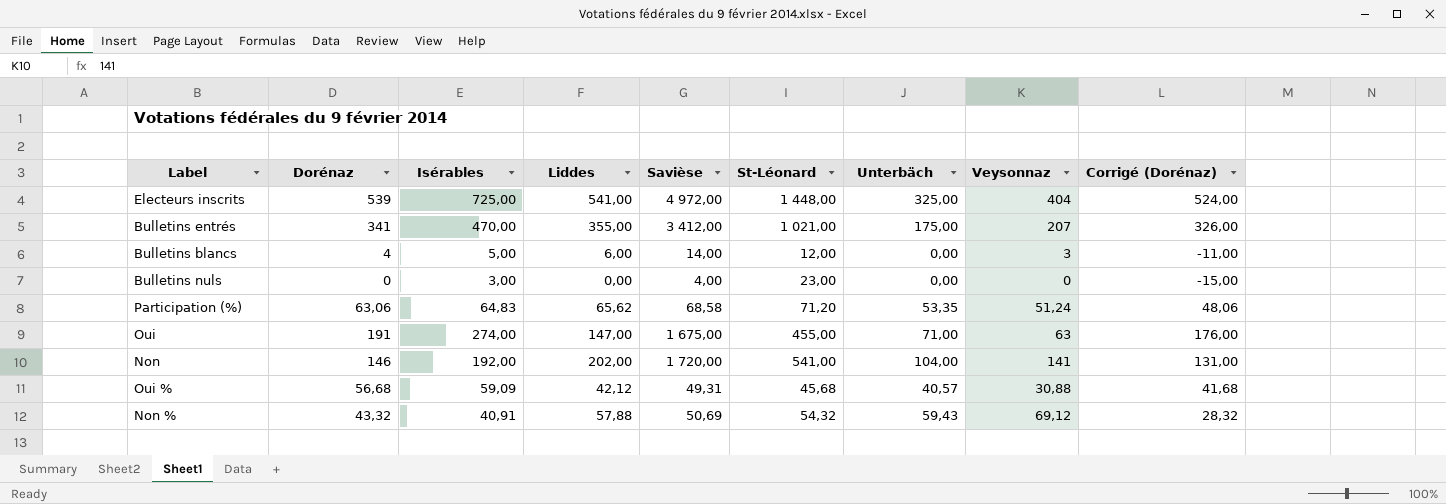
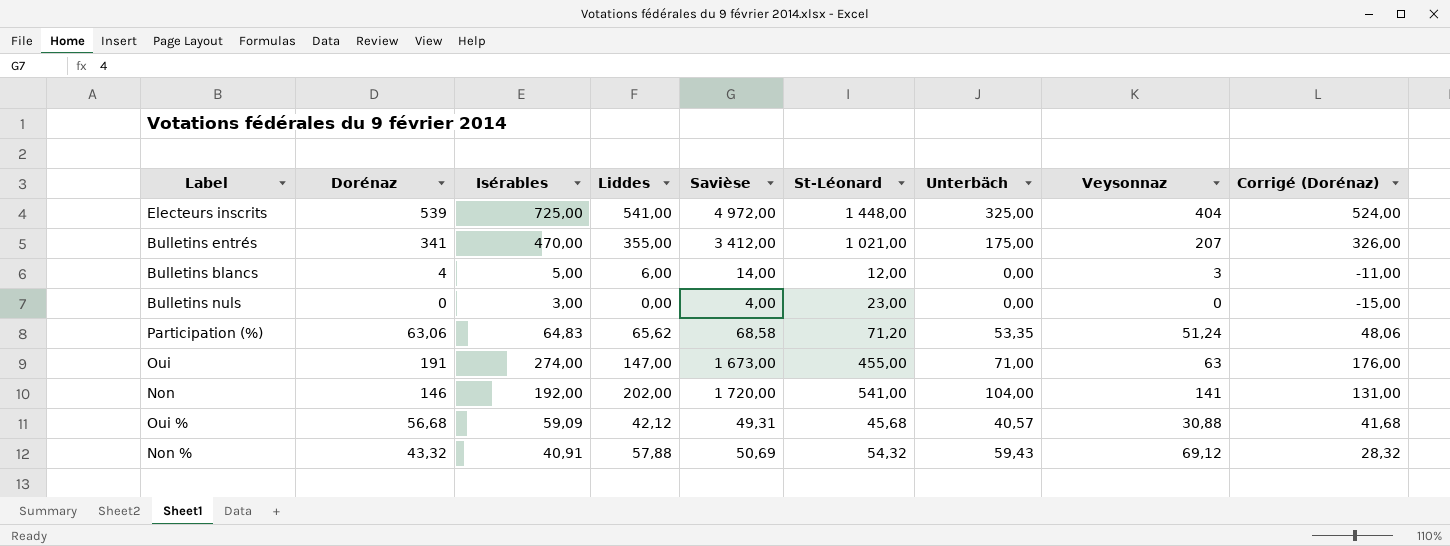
Oui | Savièse: 1 675,00 -> 1 673,00

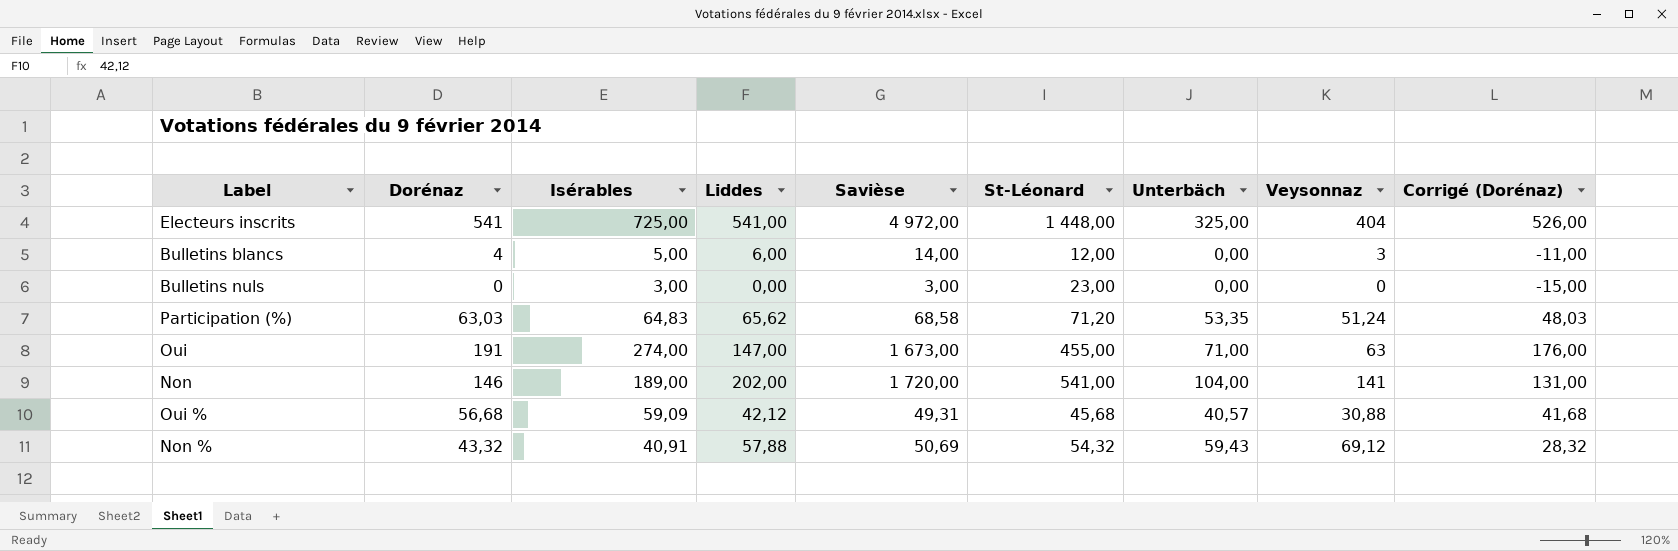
row Bulletins entrés: 341 | 470,00 | 355,00 | 3 412,00 | 1 021,00 | 175,00 | 207 | 326,00 -> none
Electeurs inscrits | Dorénaz: 539 -> 541
Electeurs inscrits | Corrigé (Dorénaz): 524,00 -> 526,00
Bulletins nuls | Savièse: 4,00 -> 3,00
Participation (%) | Dorénaz: 63,06 -> 63,03
Participation (%) | Corrigé (Dorénaz): 48,06 -> 48,03
Non | Isérables: 192,00 -> 189,00

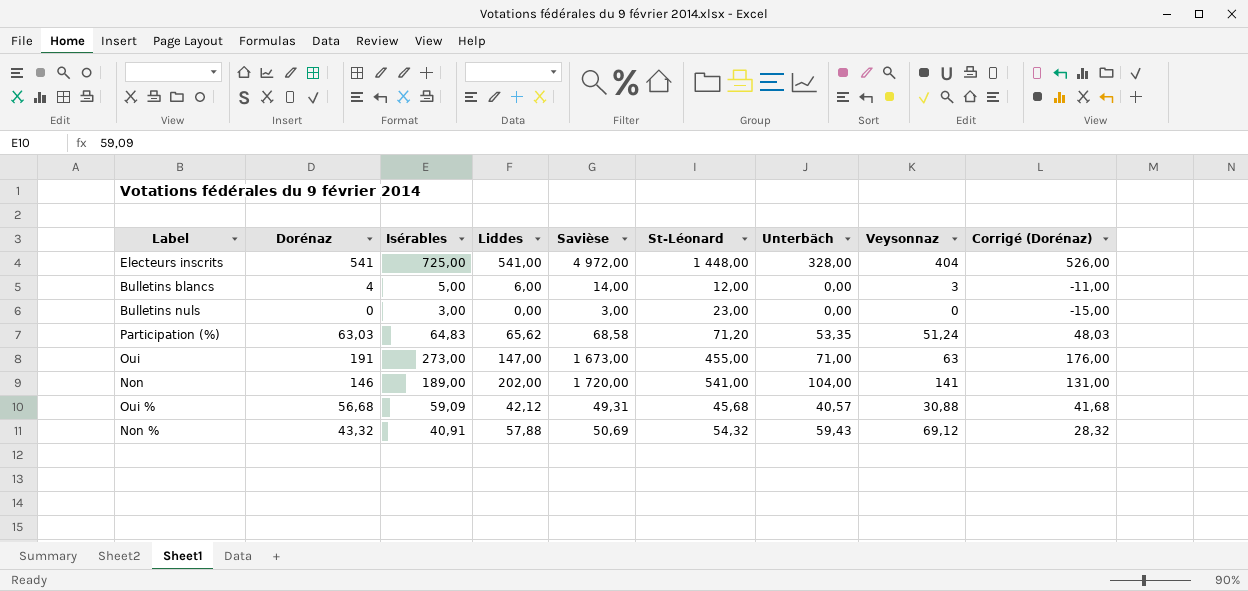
Electeurs inscrits | Unterbäch: 325,00 -> 328,00
Oui | Isérables: 274,00 -> 273,00

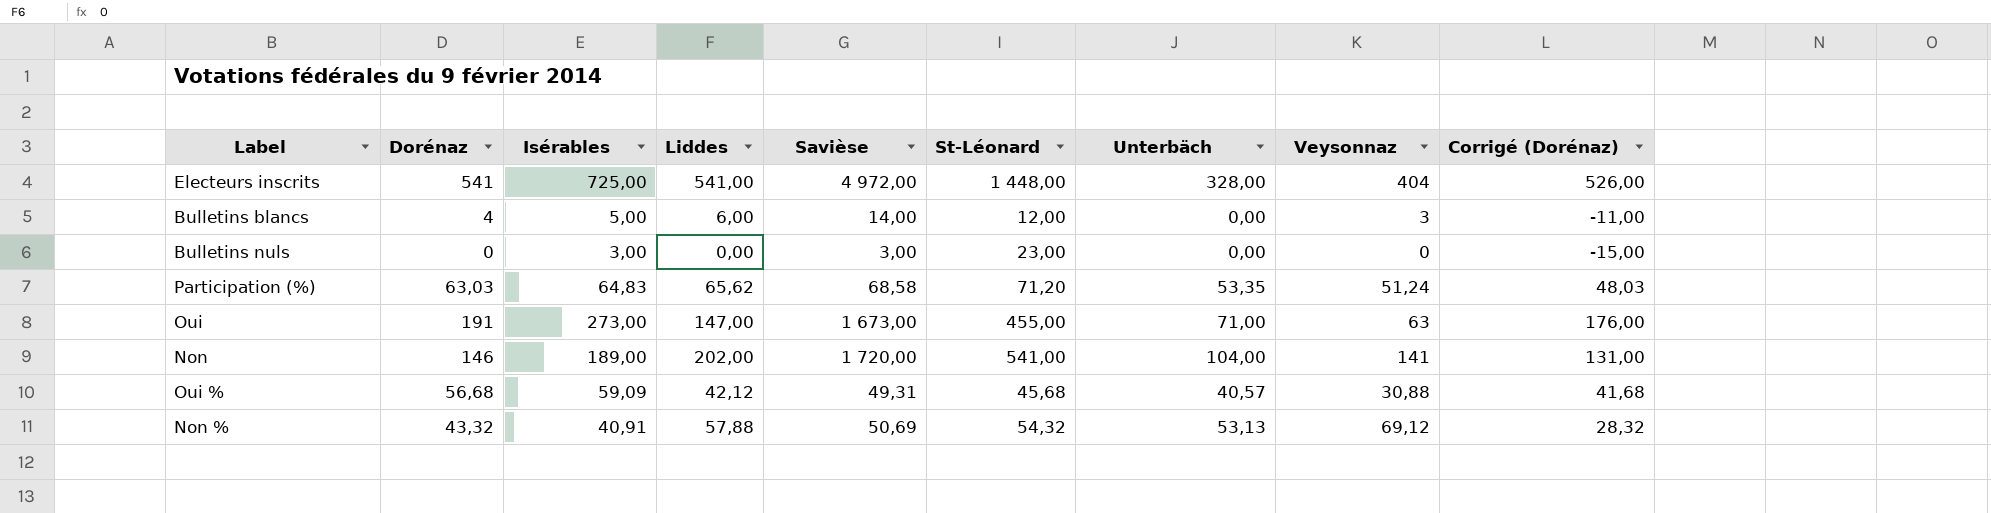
Non % | Unterbäch: 59,43 -> 53,13

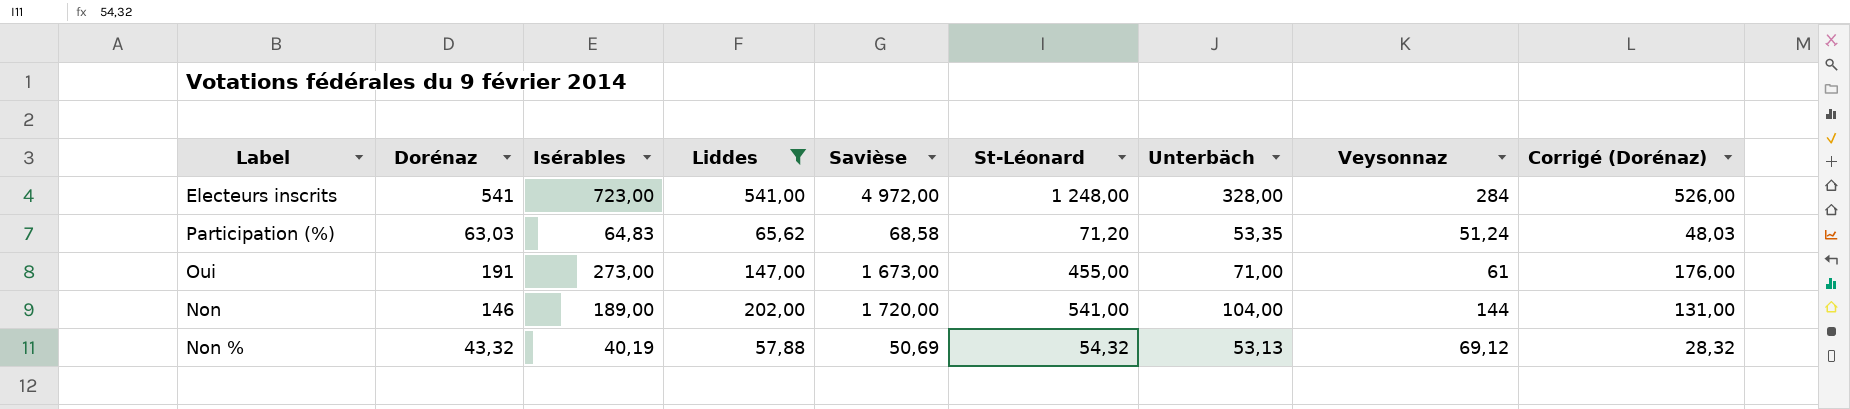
filter: none -> Liddes >= 57,88
Electeurs inscrits | Isérables: 725,00 -> 723,00
Electeurs inscrits | St-Léonard: 1 448,00 -> 1 248,00
Electeurs inscrits | Veysonnaz: 404 -> 284
Oui | Veysonnaz: 63 -> 61
Non | Veysonnaz: 141 -> 144
Non % | Isérables: 40,91 -> 40,19

